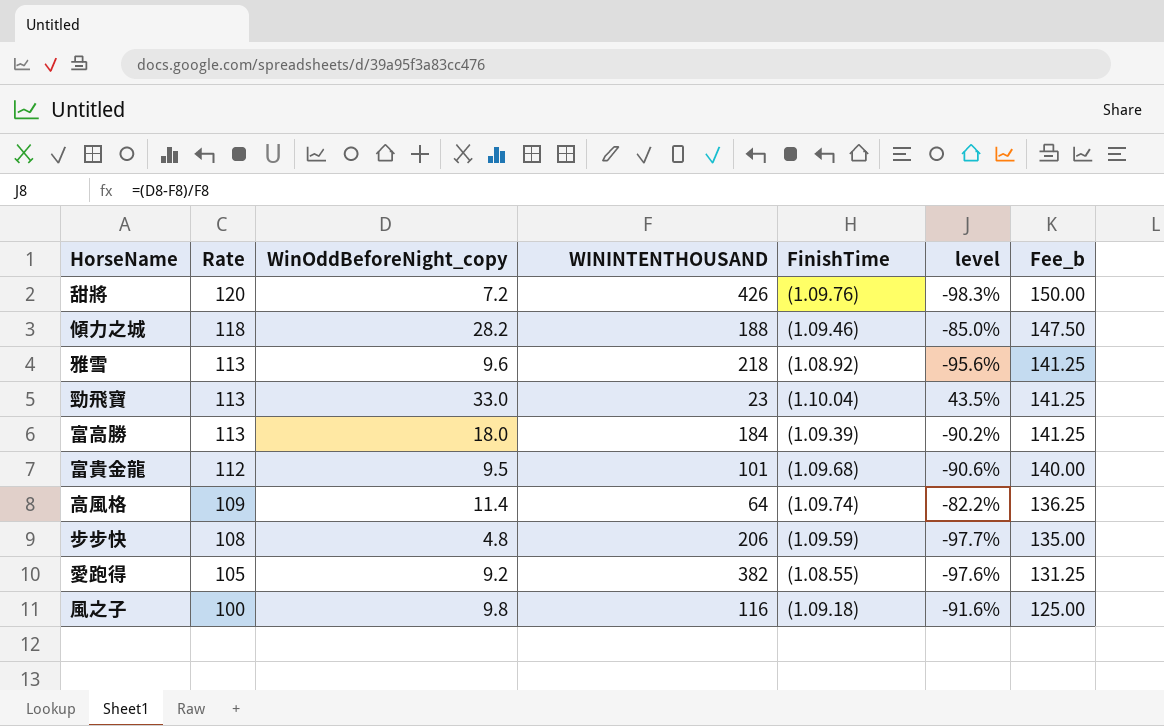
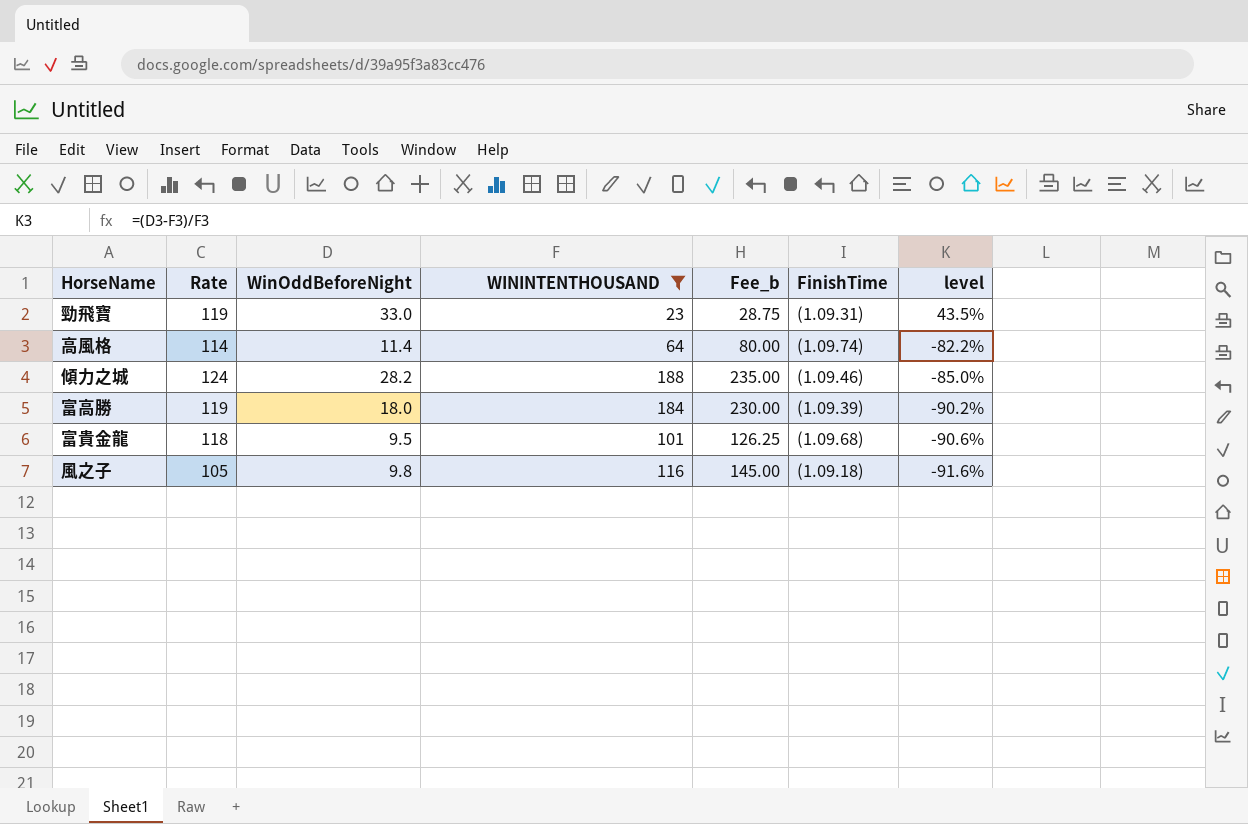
filter: none -> WININTENTHOUSAND <= 188
row order: Rate descending -> level descending
column name: WinOddBeforeNight_copy -> WinOddBeforeNight
column Fee_b | formula: [Rate] * 1.25 -> [WININTENTHOUSAND] * 1.25
column Fee_b | position: 7 -> 5
勁飛寶 | Rate: 113 -> 119
勁飛寶 | FinishTime: (1.10.04) -> (1.09.31)
高風格 | Rate: 109 -> 114
傾力之城 | Rate: 118 -> 124
富高勝 | Rate: 113 -> 119
富貴金龍 | Rate: 112 -> 118
風之子 | Rate: 100 -> 105

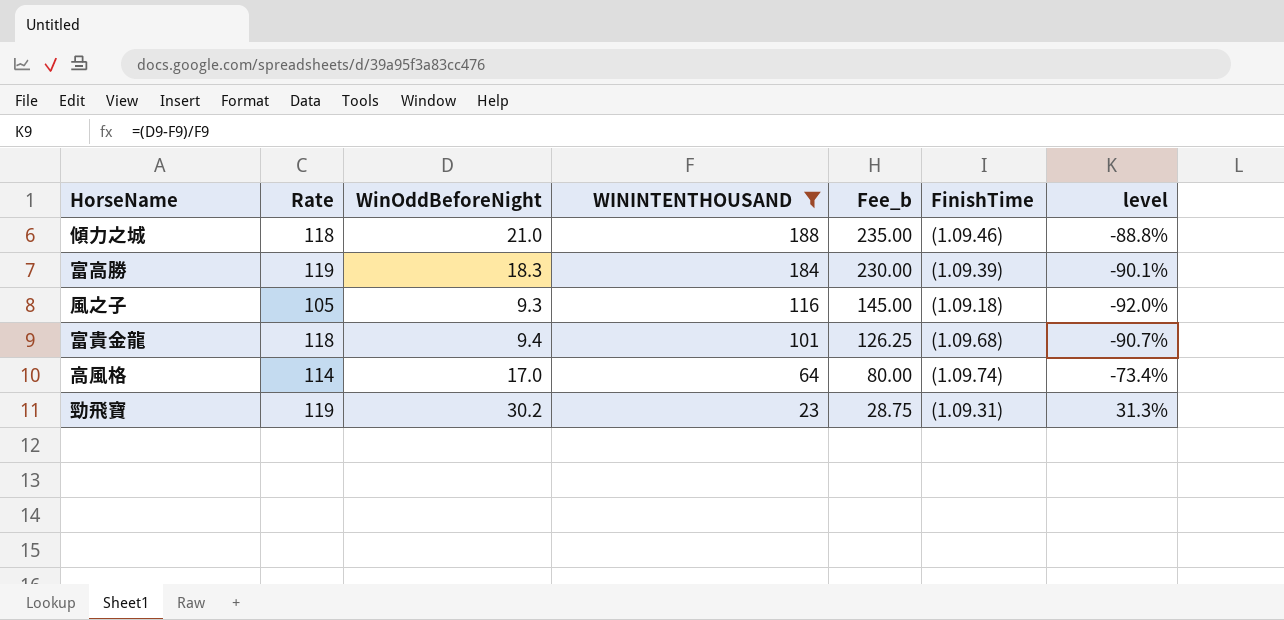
row order: level descending -> WININTENTHOUSAND descending
傾力之城 | Rate: 124 -> 118
傾力之城 | WinOddBeforeNight: 28.2 -> 21.0
傾力之城 | level: -85.0% -> -88.8%
富高勝 | WinOddBeforeNight: 18.0 -> 18.3
富高勝 | level: -90.2% -> -90.1%
風之子 | WinOddBeforeNight: 9.8 -> 9.3
風之子 | level: -91.6% -> -92.0%
富貴金龍 | WinOddBeforeNight: 9.5 -> 9.4
富貴金龍 | level: -90.6% -> -90.7%
高風格 | WinOddBeforeNight: 11.4 -> 17.0
高風格 | level: -82.2% -> -73.4%
勁飛寶 | WinOddBeforeNight: 33.0 -> 30.2
勁飛寶 | level: 43.5% -> 31.3%

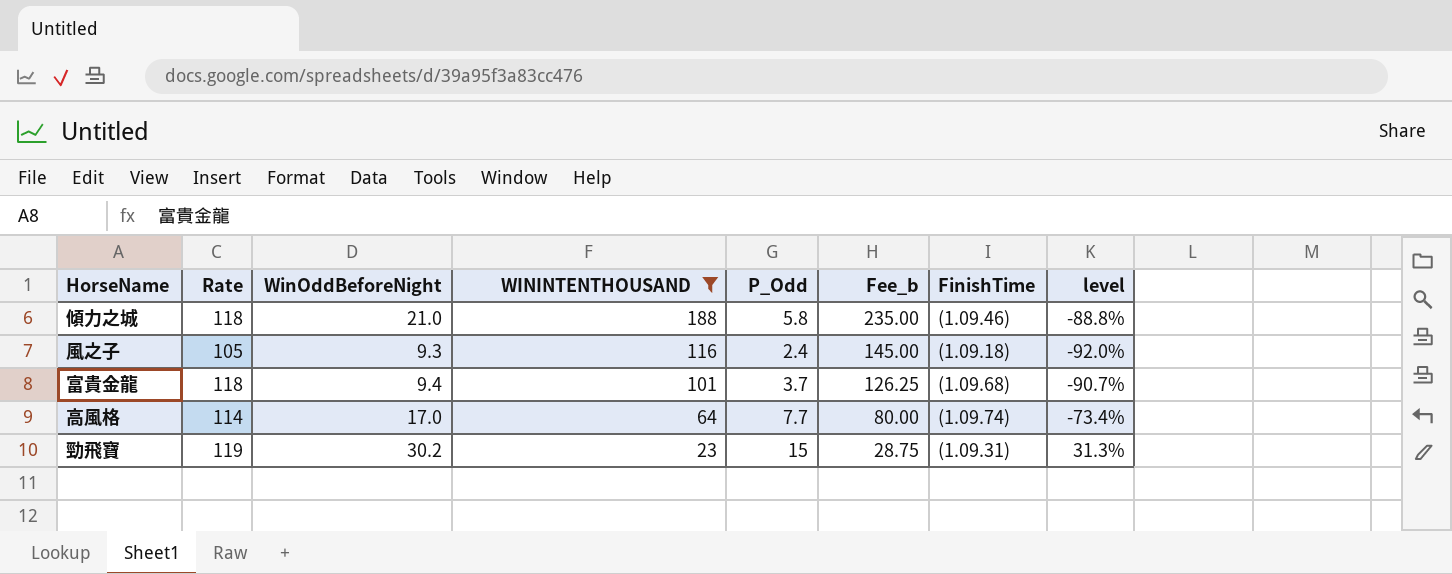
column P_Odd | position: none -> 5
row 富高勝: 119 | 18.3 | 184 | 230.00 | (1.09.39) | -90.1% -> none

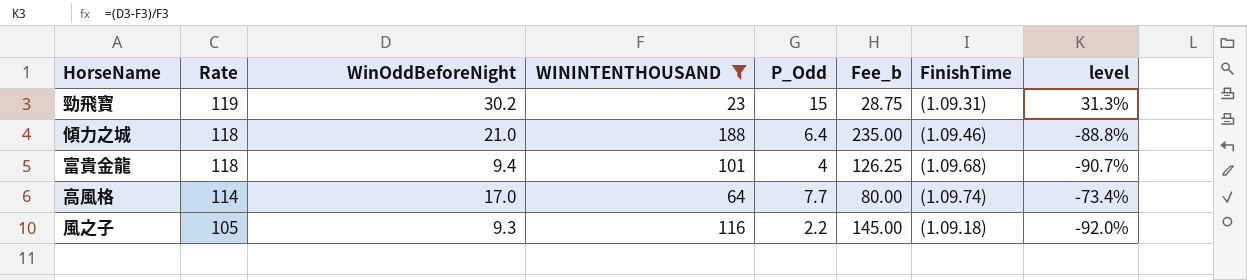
row order: WININTENTHOUSAND descending -> Rate descending
傾力之城 | P_Odd: 5.8 -> 6.4
富貴金龍 | P_Odd: 3.7 -> 4
風之子 | P_Odd: 2.4 -> 2.2

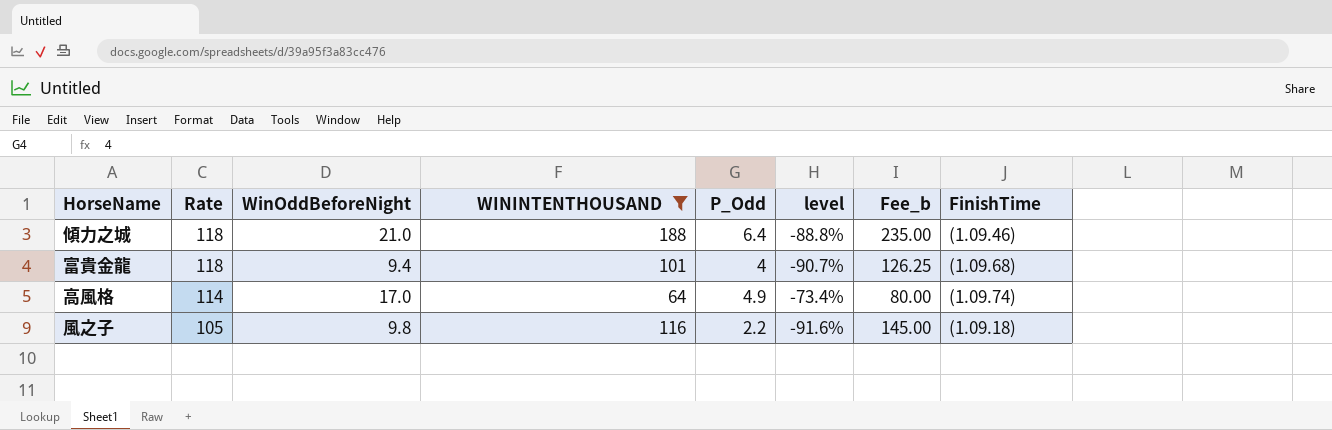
column level | position: 8 -> 6
row 勁飛寶: 119 | 30.2 | 23 | 15 | 28.75 | (1.09.31) | 31.3% -> none
高風格 | P_Odd: 7.7 -> 4.9
風之子 | WinOddBeforeNight: 9.3 -> 9.8
風之子 | level: -92.0% -> -91.6%

